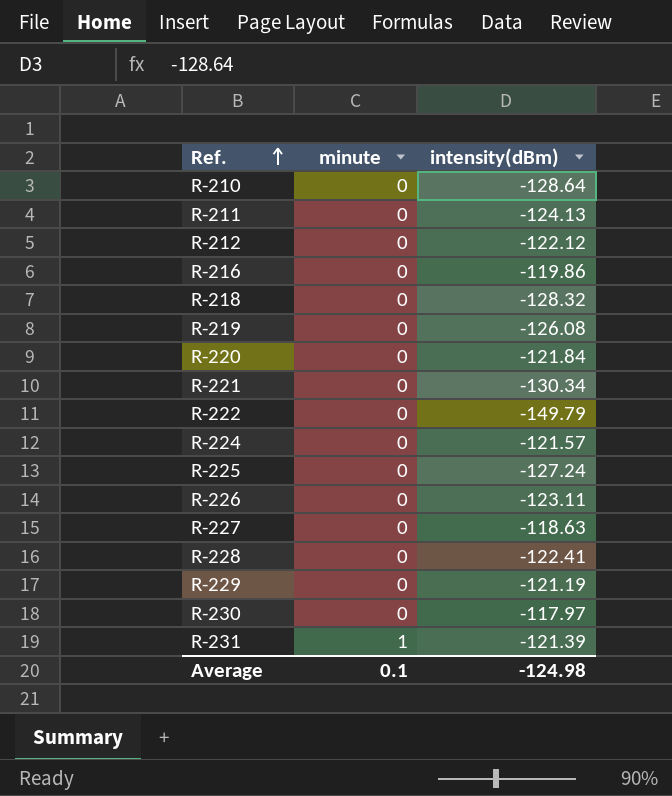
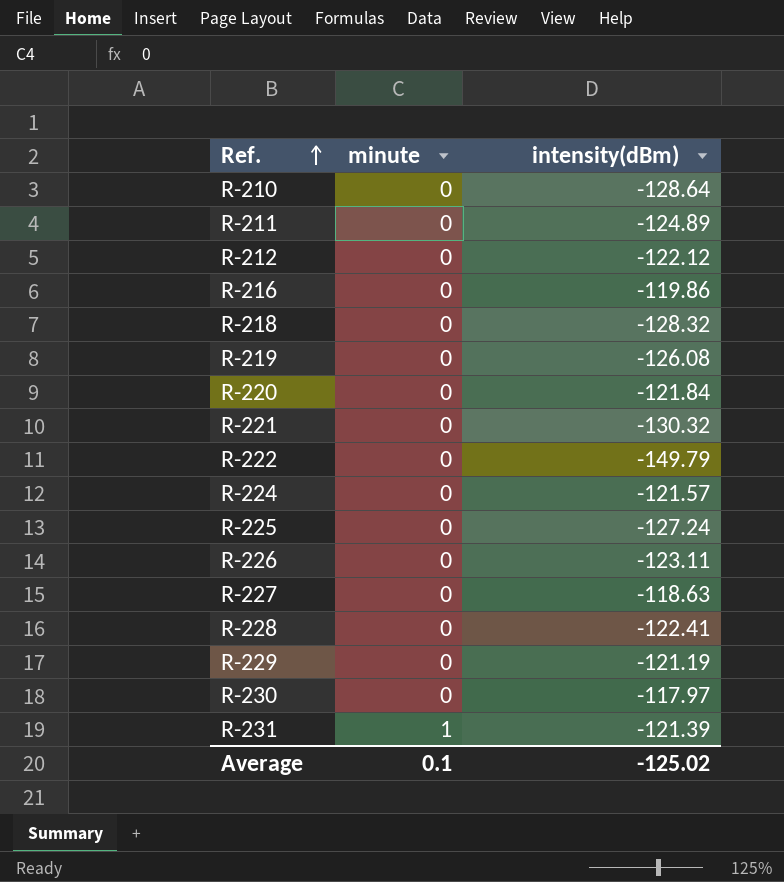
R-211 | intensity(dBm): -124.13 -> -124.89
R-221 | intensity(dBm): -130.34 -> -130.32
Average | intensity(dBm): -124.98 -> -125.02

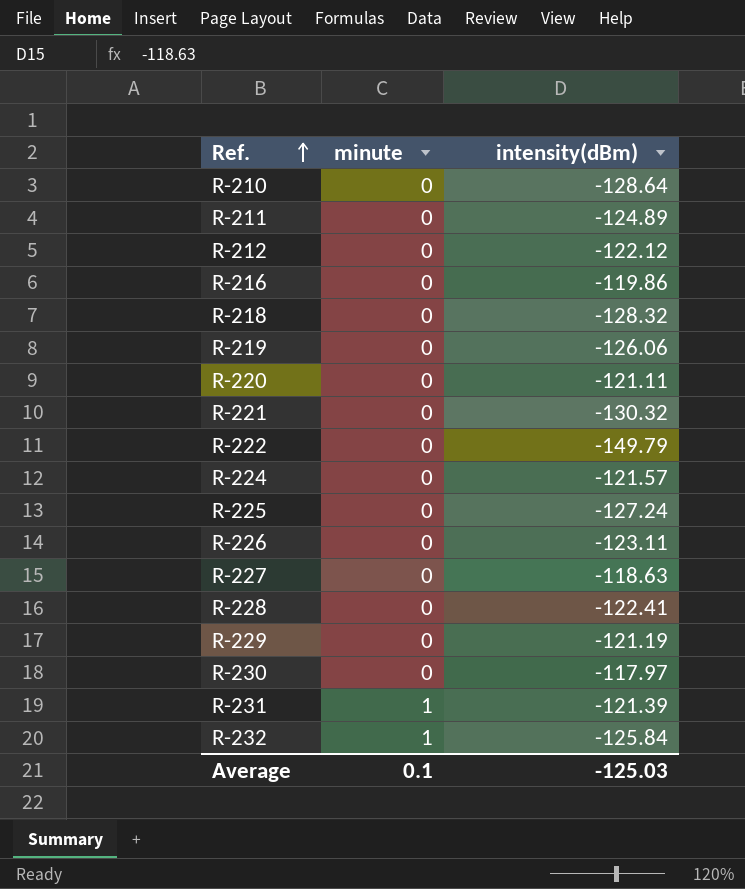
R-219 | intensity(dBm): -126.08 -> -126.06
R-220 | intensity(dBm): -121.84 -> -121.11
row R-232: none -> 1 | -125.84
Average | intensity(dBm): -125.02 -> -125.03

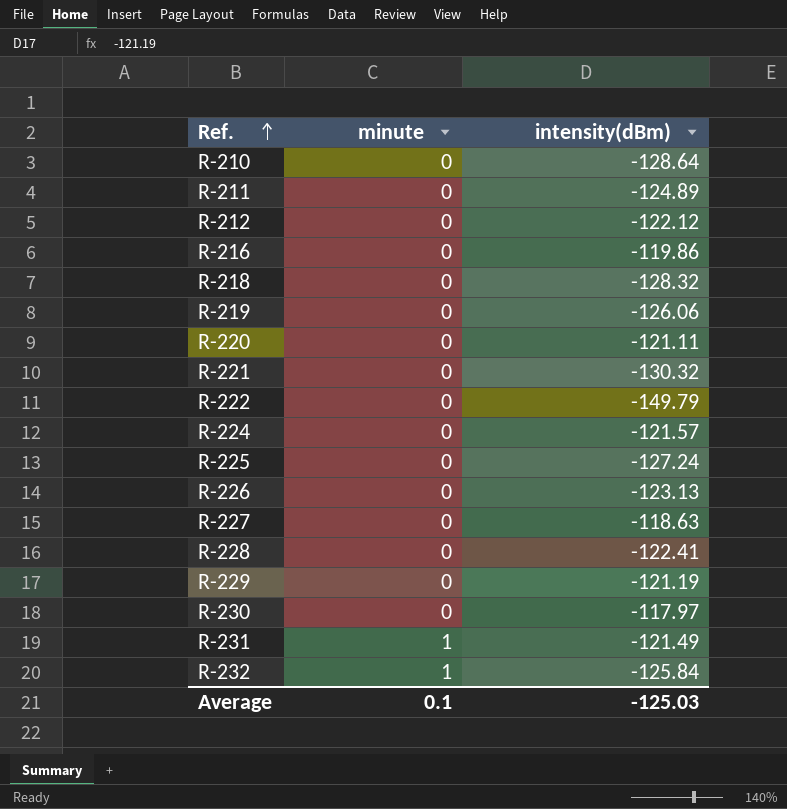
R-226 | intensity(dBm): -123.11 -> -123.13
R-231 | intensity(dBm): -121.39 -> -121.49

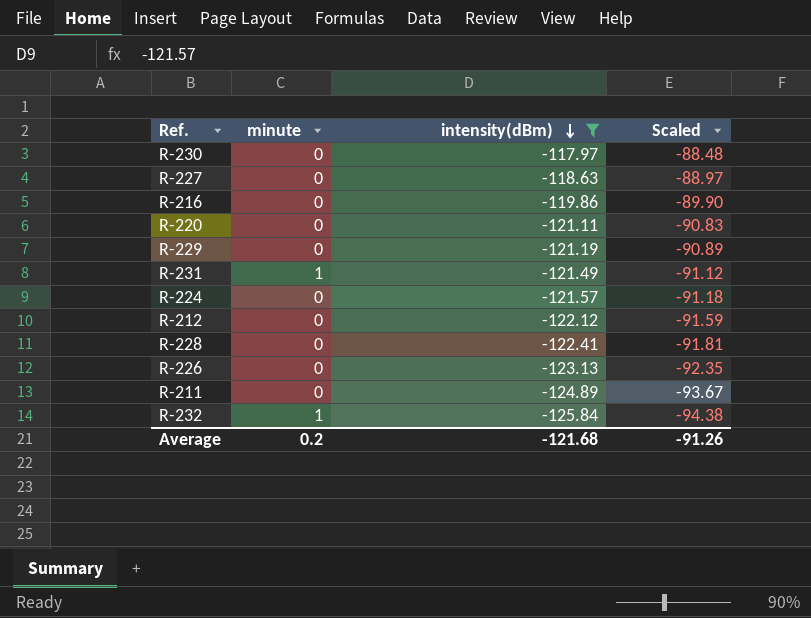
filter: none -> intensity(dBm) >= -125.84
row order: Ref. ascending -> intensity(dBm) descending
column Scaled | formula: none -> [intensity(dBm)] * 0.75
Average | minute: 0.1 -> 0.2
Average | intensity(dBm): -125.03 -> -121.68

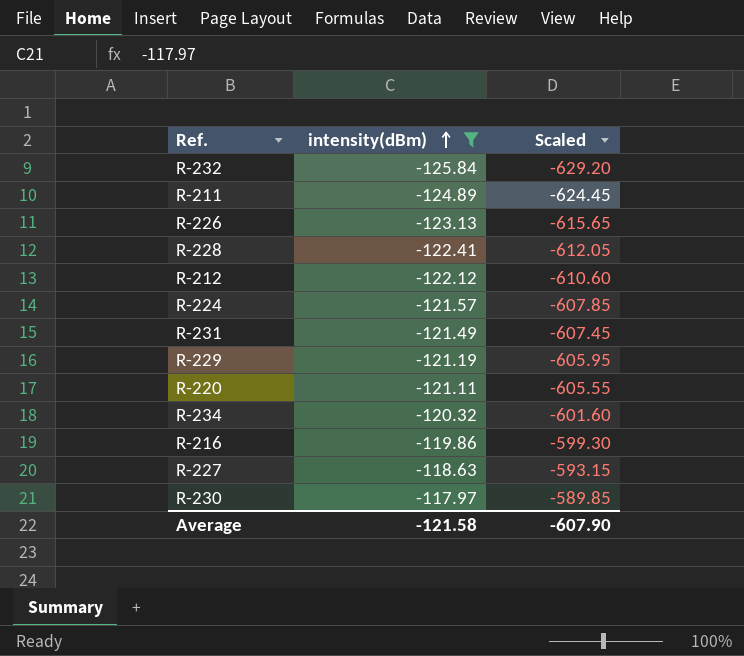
row order: intensity(dBm) descending -> intensity(dBm) ascending
column minute | position: 2 -> none
column Scaled | formula: [intensity(dBm)] * 0.75 -> [intensity(dBm)] * 5
row R-234: none -> -120.32 | -601.60
Average | intensity(dBm): -121.68 -> -121.58
Average | Scaled: -91.26 -> -607.90

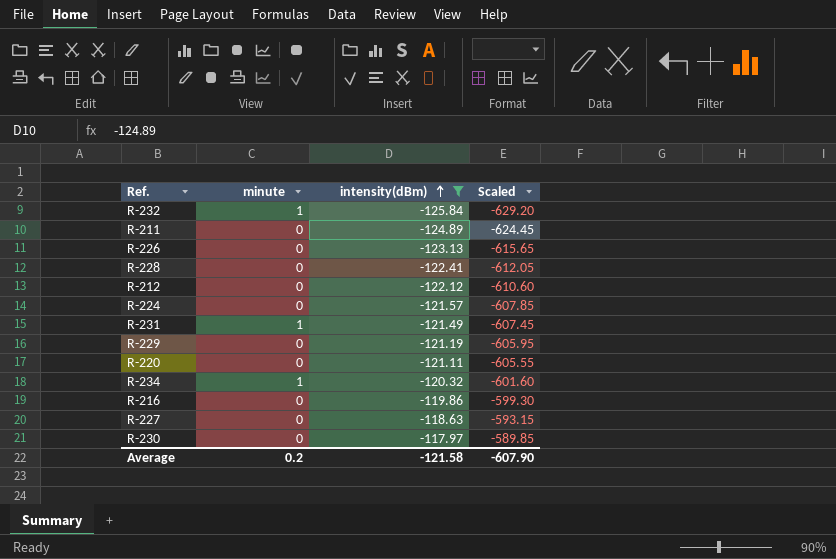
column minute | position: none -> 2

